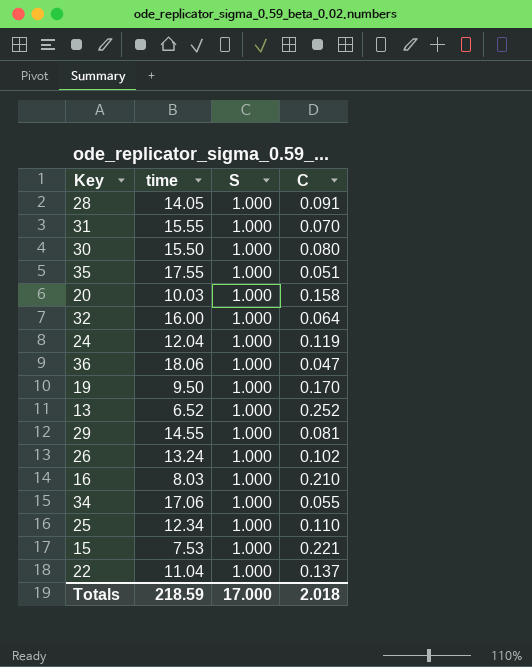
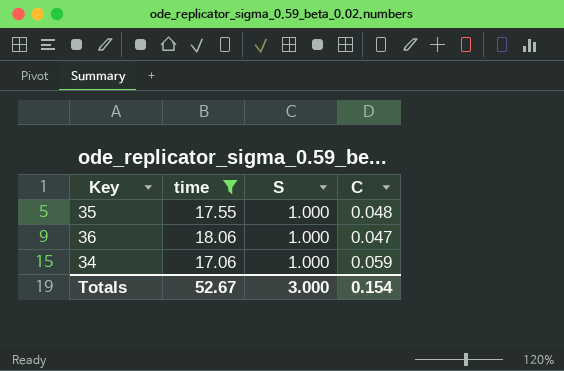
filter: none -> time >= 17.06
35 | C: 0.051 -> 0.048
34 | C: 0.055 -> 0.059
Totals | time: 218.59 -> 52.67
Totals | S: 17.000 -> 3.000
Totals | C: 2.018 -> 0.154

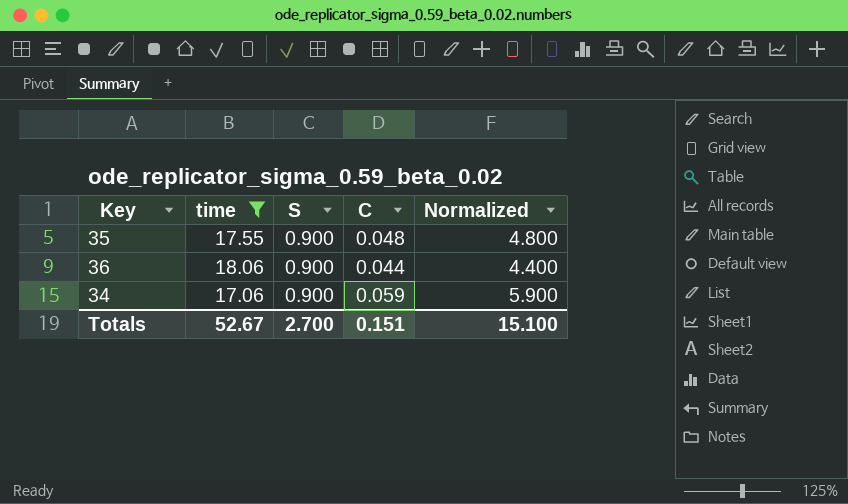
column Normalized | formula: none -> [C] * 100
35 | S: 1.000 -> 0.900
36 | S: 1.000 -> 0.900
36 | C: 0.047 -> 0.044
34 | S: 1.000 -> 0.900
Totals | S: 3.000 -> 2.700
Totals | C: 0.154 -> 0.151

